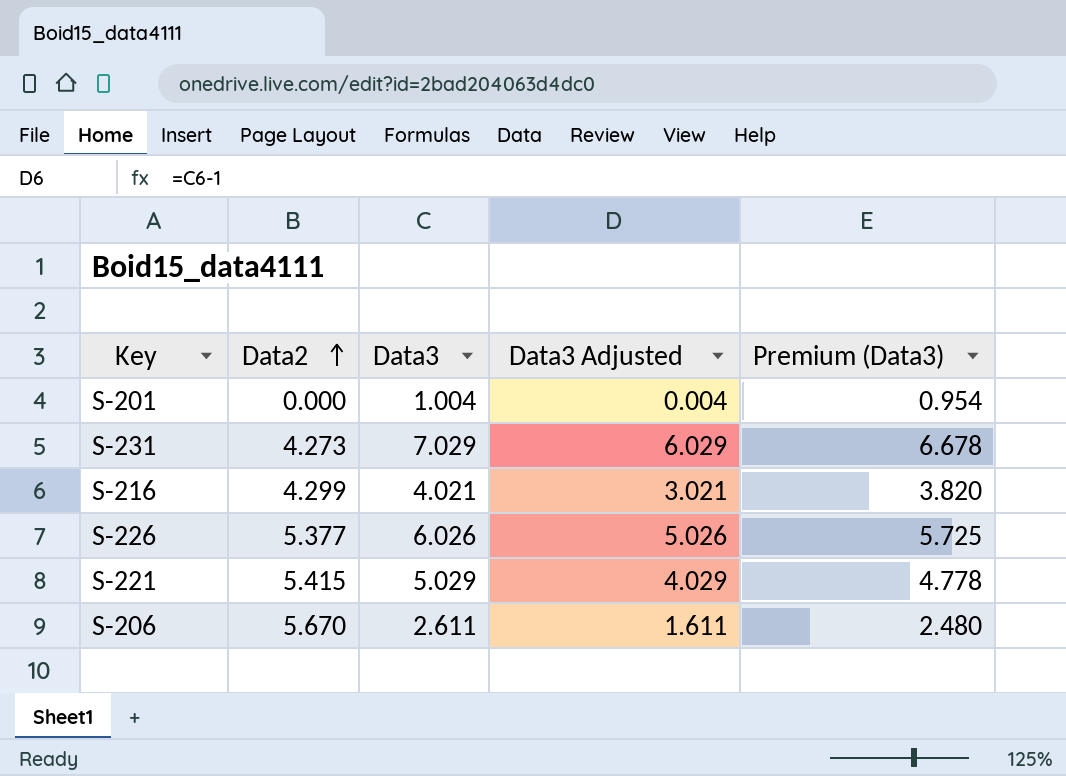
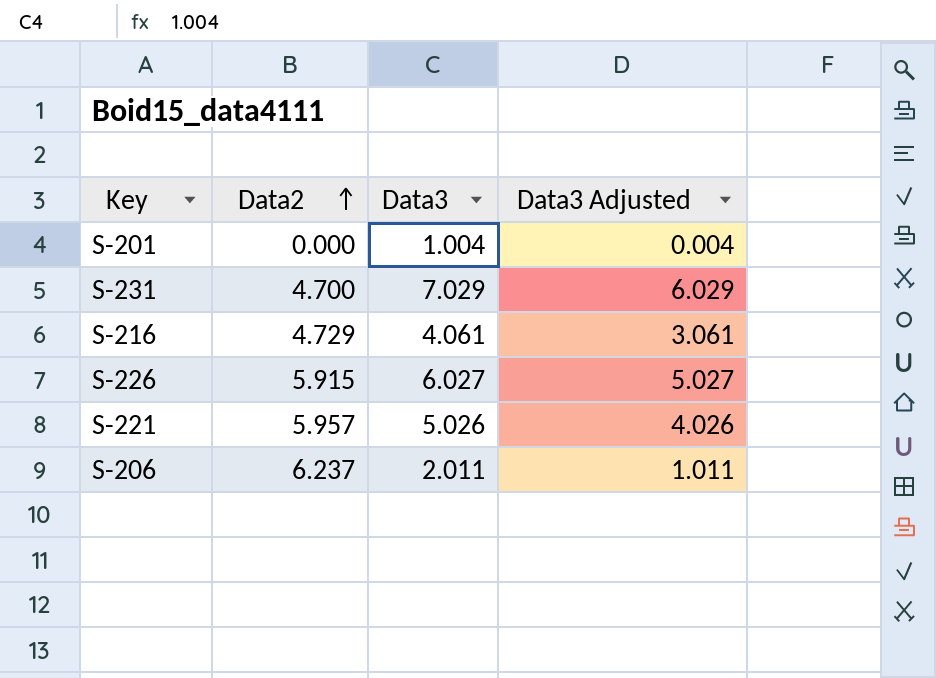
column Premium (Data3) | formula: [Data3] * 0.95 -> none
S-231 | Data2: 4.273 -> 4.700
S-216 | Data2: 4.299 -> 4.729
S-216 | Data3: 4.021 -> 4.061
S-216 | Data3 Adjusted: 3.021 -> 3.061
S-226 | Data2: 5.377 -> 5.915
S-226 | Data3: 6.026 -> 6.027
S-226 | Data3 Adjusted: 5.026 -> 5.027
S-221 | Data2: 5.415 -> 5.957
S-221 | Data3: 5.029 -> 5.026
S-221 | Data3 Adjusted: 4.029 -> 4.026
S-206 | Data2: 5.670 -> 6.237
S-206 | Data3: 2.611 -> 2.011
S-206 | Data3 Adjusted: 1.611 -> 1.011

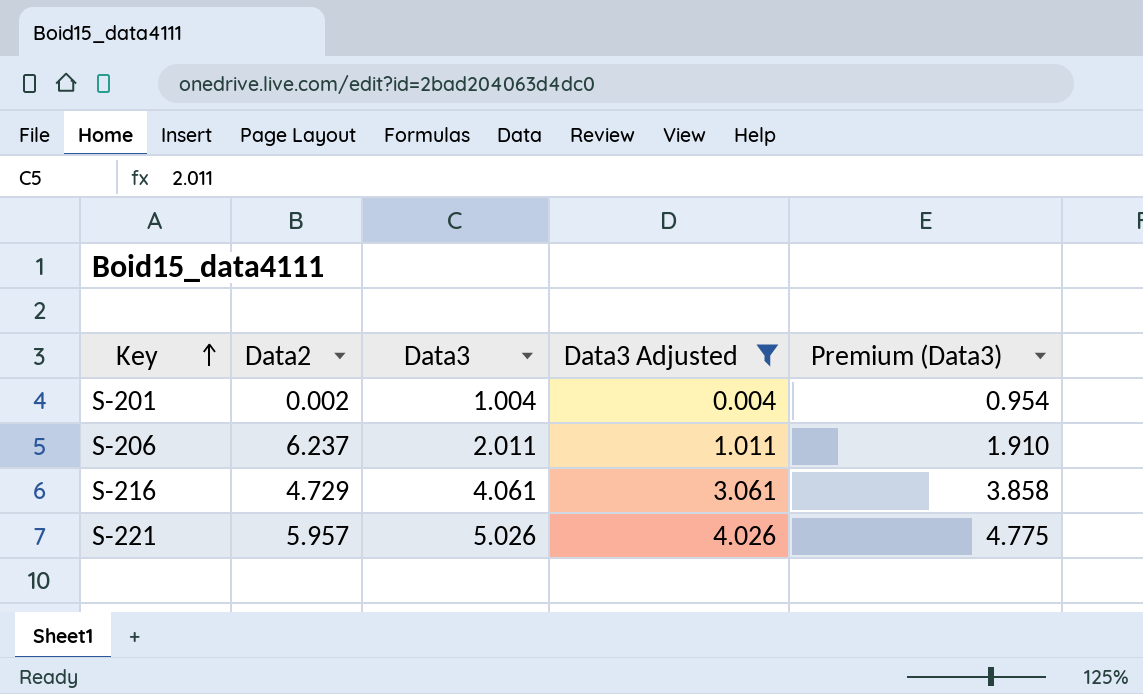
filter: none -> Data3 Adjusted <= 4.026
row order: Data2 ascending -> Key ascending
column Premium (Data3) | formula: none -> [Data3] * 0.95
S-201 | Data2: 0.000 -> 0.002

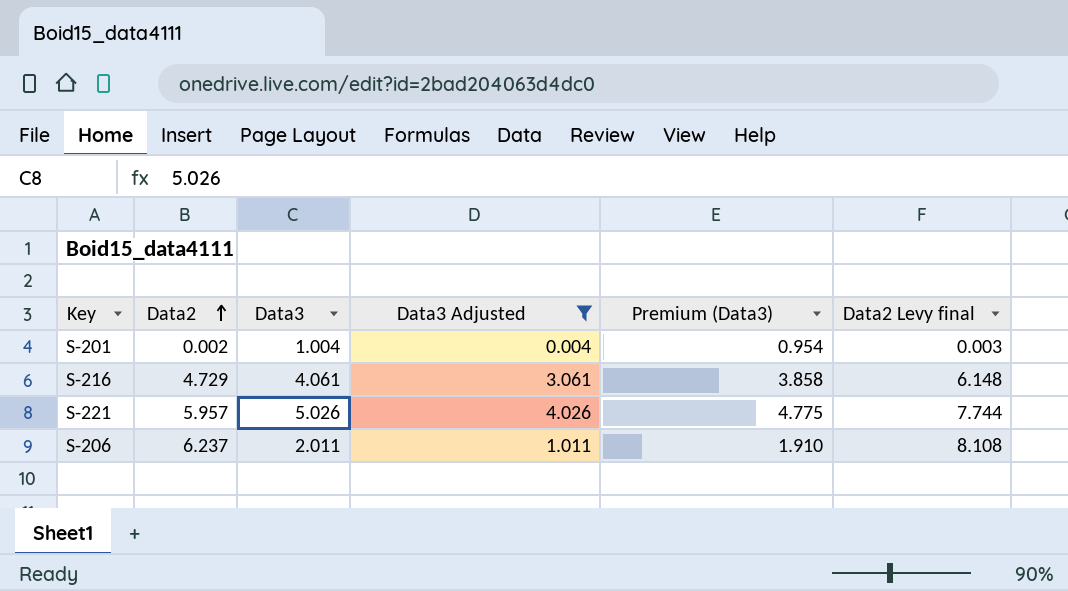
row order: Key ascending -> Data2 ascending
column Data2 Levy final | formula: none -> [Data2] * 1.3

